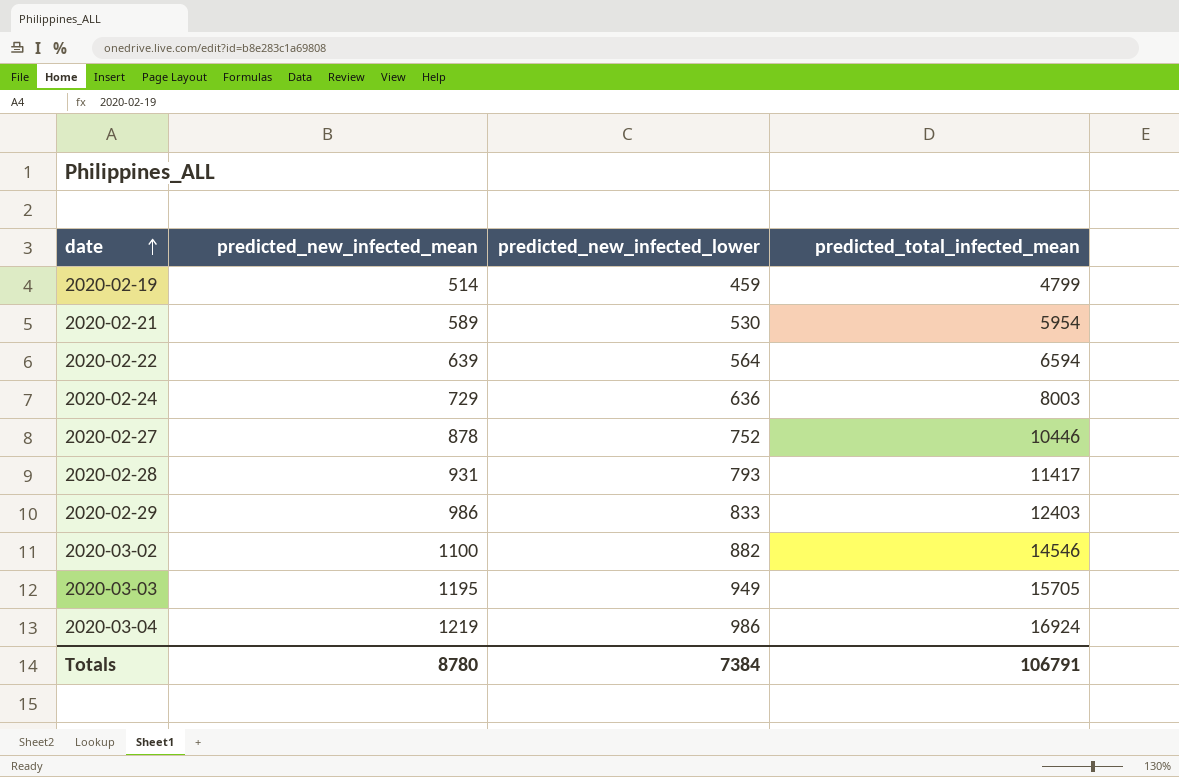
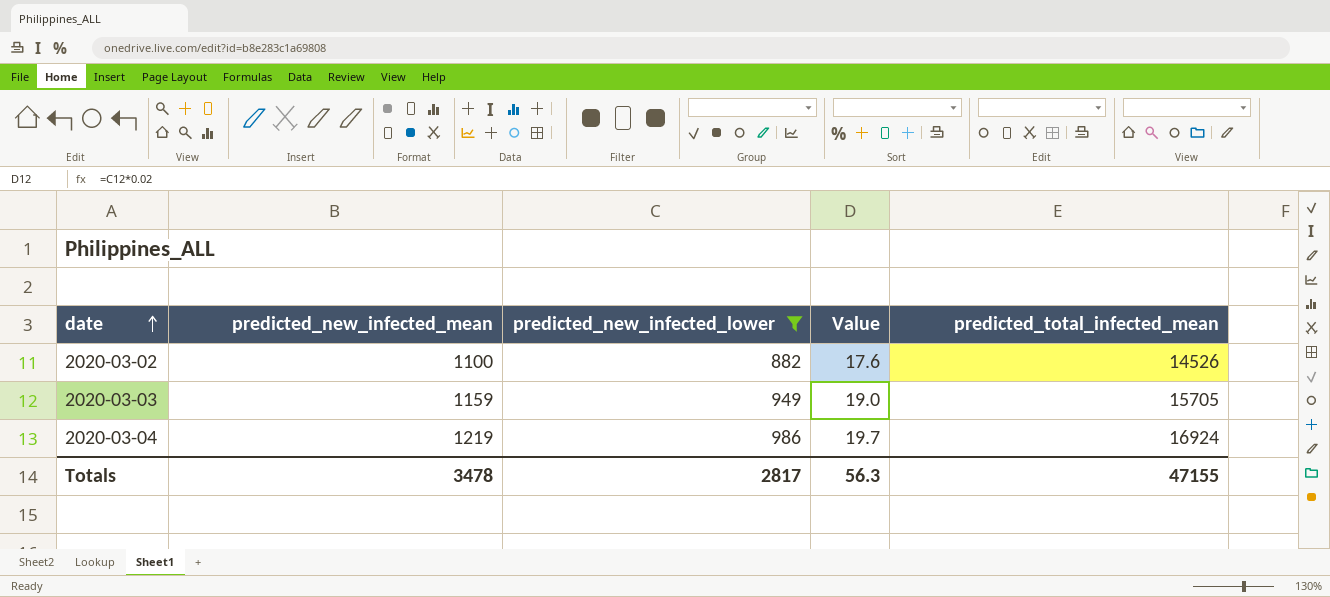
filter: none -> predicted_new_infected_lower >= 882
column Value | formula: none -> [predicted_new_infected_lower] * 0.02
2020-03-02 | predicted_total_infected_mean: 14546 -> 14526
2020-03-03 | predicted_new_infected_mean: 1195 -> 1159
Totals | predicted_new_infected_mean: 8780 -> 3478
Totals | predicted_new_infected_lower: 7384 -> 2817
Totals | predicted_total_infected_mean: 106791 -> 47155

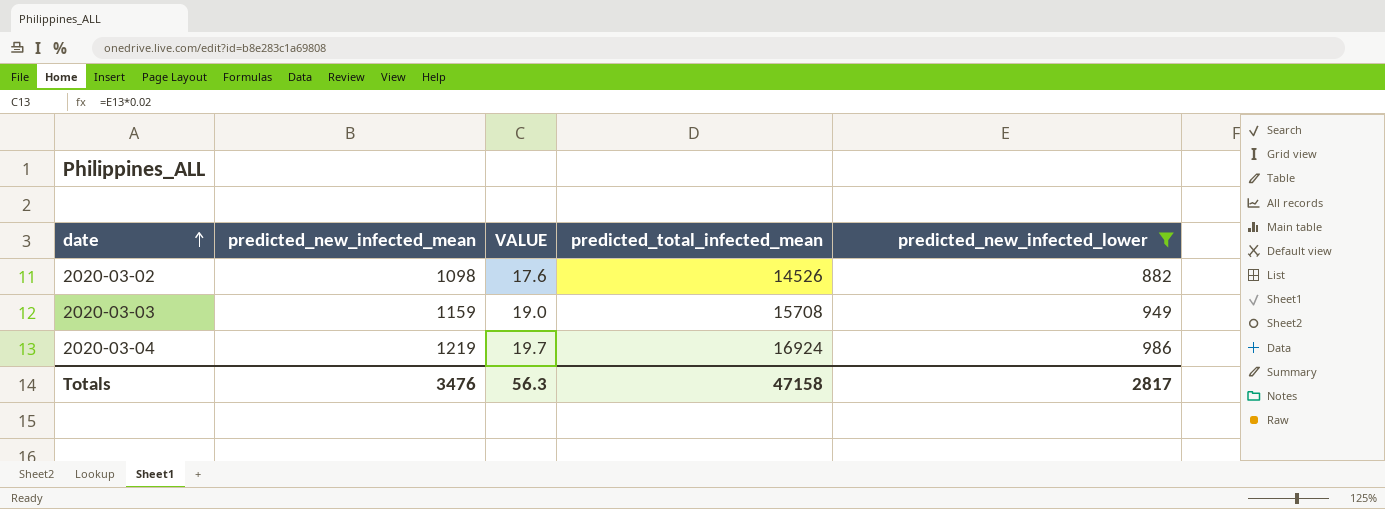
column name: Value -> VALUE
column predicted_new_infected_lower | position: 3 -> 5
2020-03-02 | predicted_new_infected_mean: 1100 -> 1098
2020-03-03 | predicted_total_infected_mean: 15705 -> 15708
Totals | predicted_new_infected_mean: 3478 -> 3476
Totals | predicted_total_infected_mean: 47155 -> 47158

